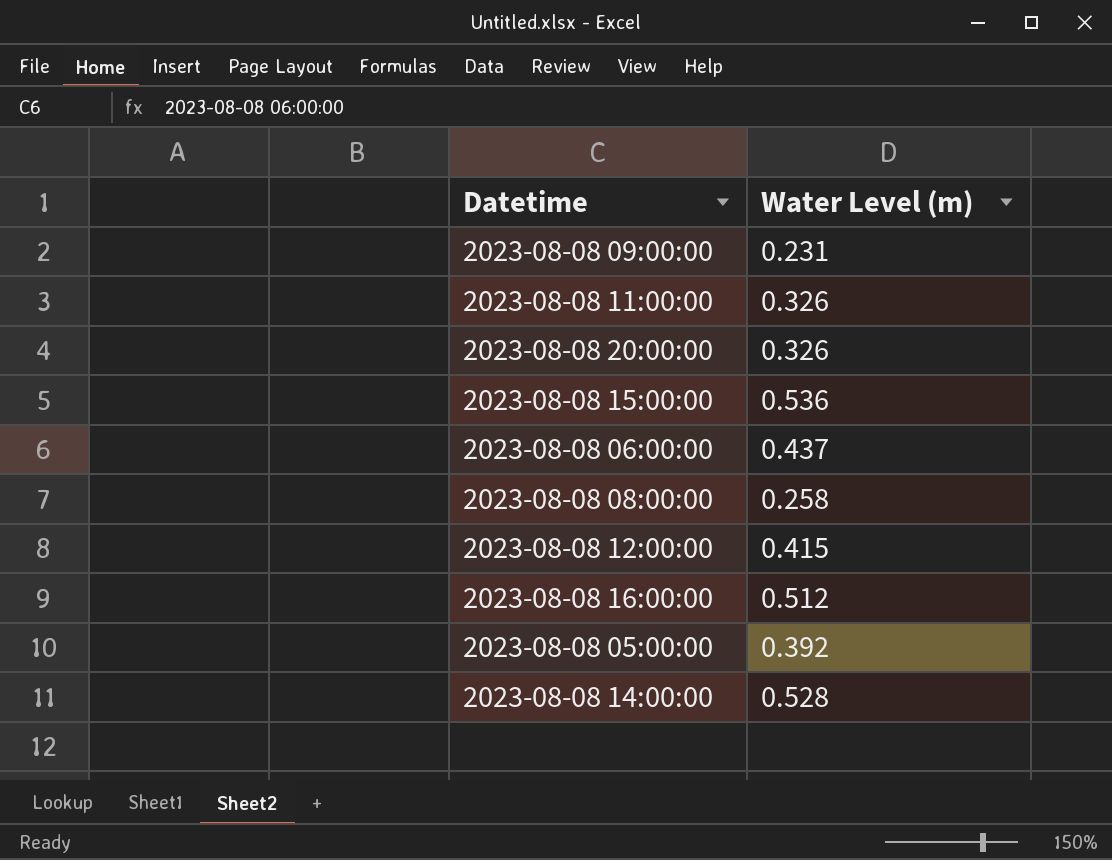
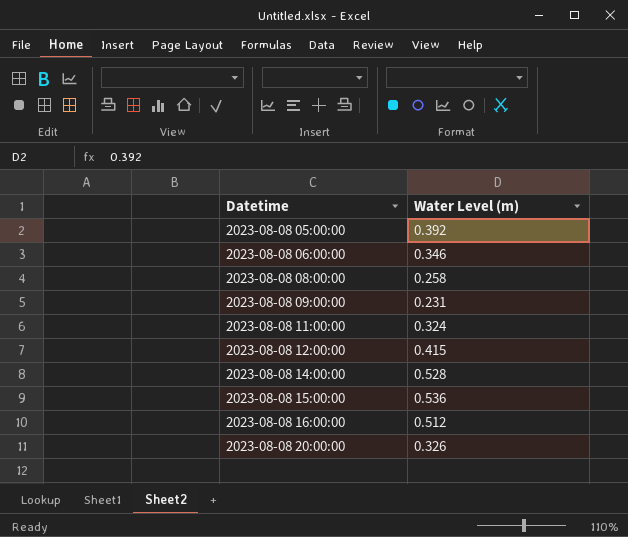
row order: none -> Datetime ascending
2023-08-08 06:00:00 | Water Level (m): 0.437 -> 0.346
2023-08-08 11:00:00 | Water Level (m): 0.326 -> 0.324

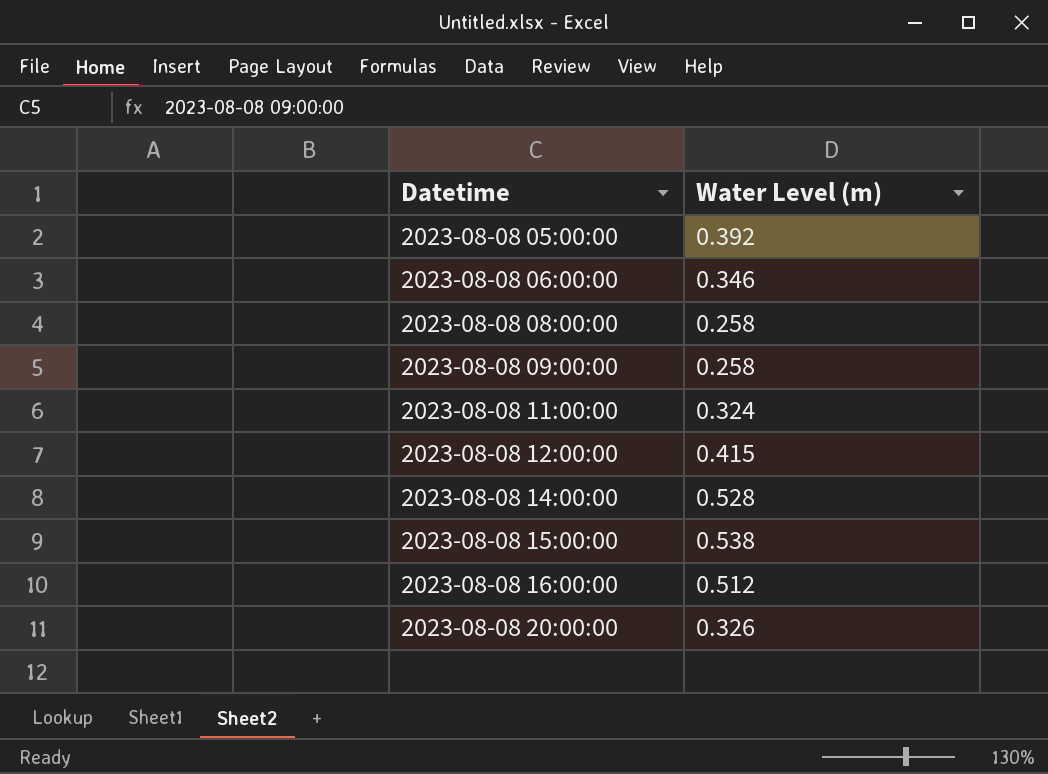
2023-08-08 09:00:00 | Water Level (m): 0.231 -> 0.258
2023-08-08 15:00:00 | Water Level (m): 0.536 -> 0.538

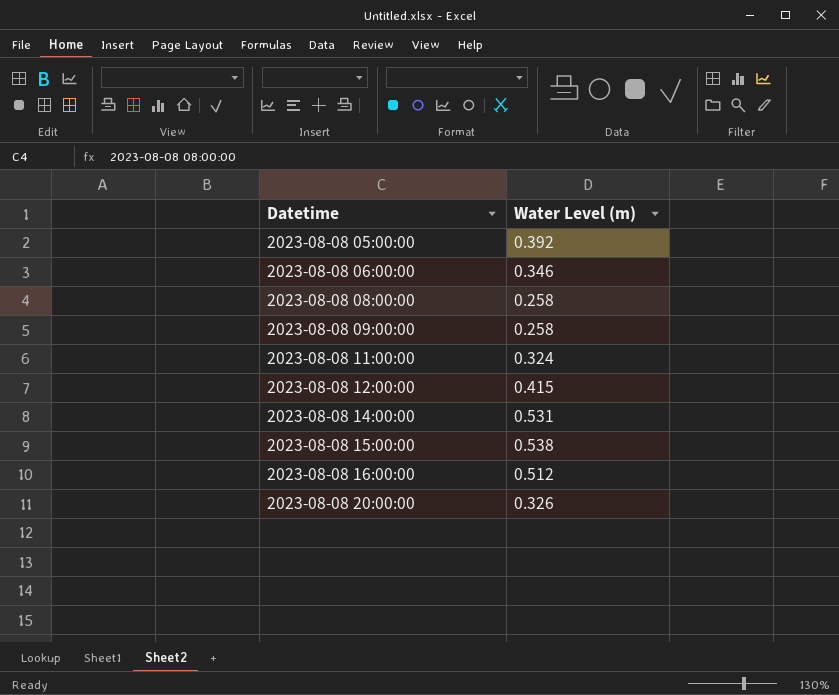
2023-08-08 14:00:00 | Water Level (m): 0.528 -> 0.531

